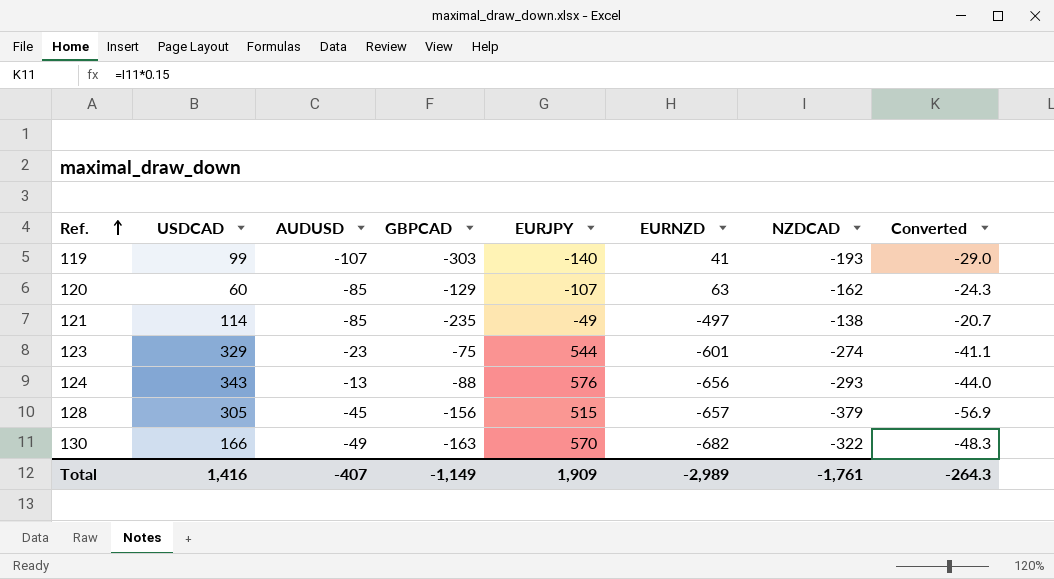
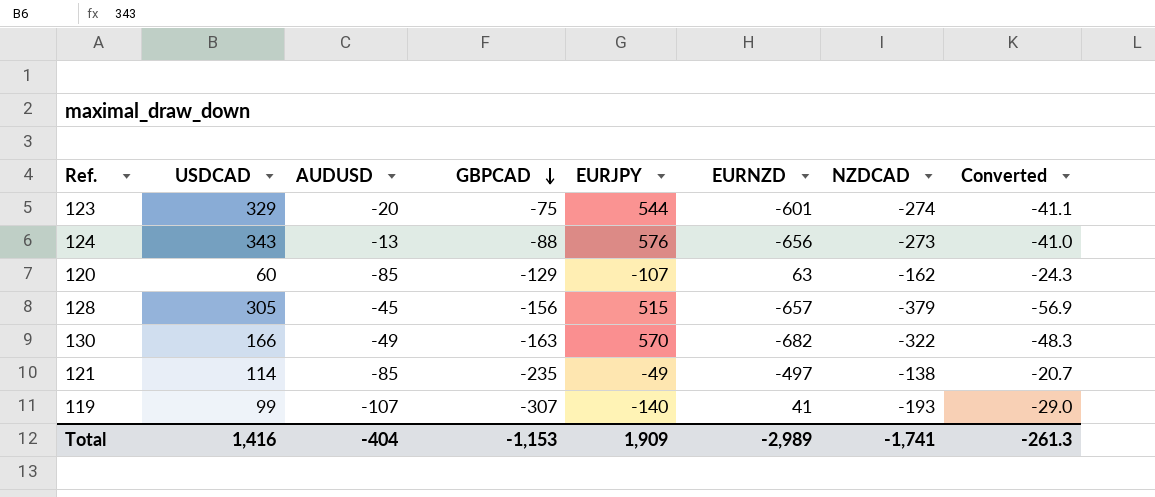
row order: Ref. ascending -> GBPCAD descending
123 | AUDUSD: -23 -> -20
124 | NZDCAD: -293 -> -273
124 | Converted: -44.0 -> -41.0
119 | GBPCAD: -303 -> -307
Total | AUDUSD: -407 -> -404
Total | GBPCAD: -1,149 -> -1,153
Total | NZDCAD: -1,761 -> -1,741
Total | Converted: -264.3 -> -261.3

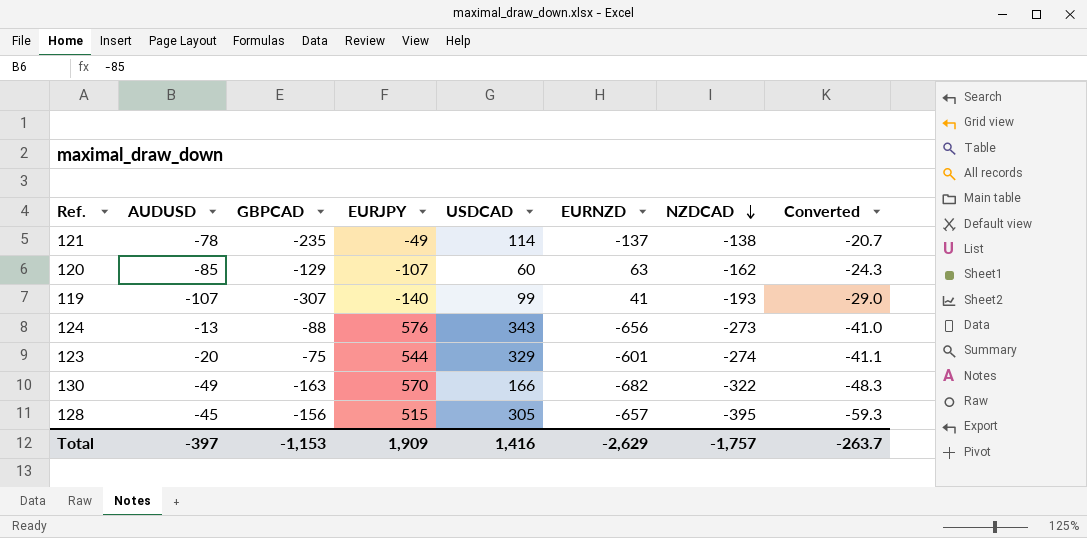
row order: GBPCAD descending -> NZDCAD descending
column USDCAD | position: 2 -> 5
121 | AUDUSD: -85 -> -78
121 | EURNZD: -497 -> -137
128 | NZDCAD: -379 -> -395
128 | Converted: -56.9 -> -59.3
Total | AUDUSD: -404 -> -397
Total | EURNZD: -2,989 -> -2,629
Total | NZDCAD: -1,741 -> -1,757
Total | Converted: -261.3 -> -263.7

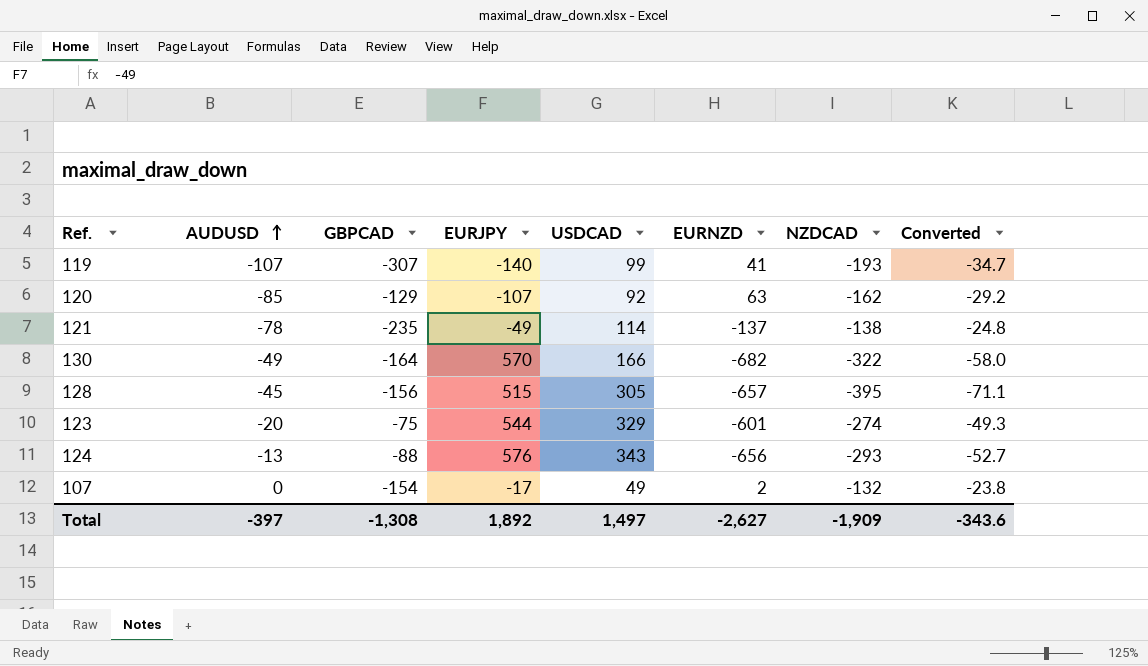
row order: NZDCAD descending -> AUDUSD ascending
column Converted | formula: [NZDCAD] * 0.15 -> [NZDCAD] * 0.18
120 | USDCAD: 60 -> 92
130 | GBPCAD: -163 -> -164
124 | NZDCAD: -273 -> -293
row 107: none -> 0 | -154 | -17 | 49 | 2 | -132 | -23.8
Total | GBPCAD: -1,153 -> -1,308
Total | EURJPY: 1,909 -> 1,892
Total | USDCAD: 1,416 -> 1,497
Total | EURNZD: -2,629 -> -2,627
Total | NZDCAD: -1,757 -> -1,909
Total | Converted: -263.7 -> -343.6

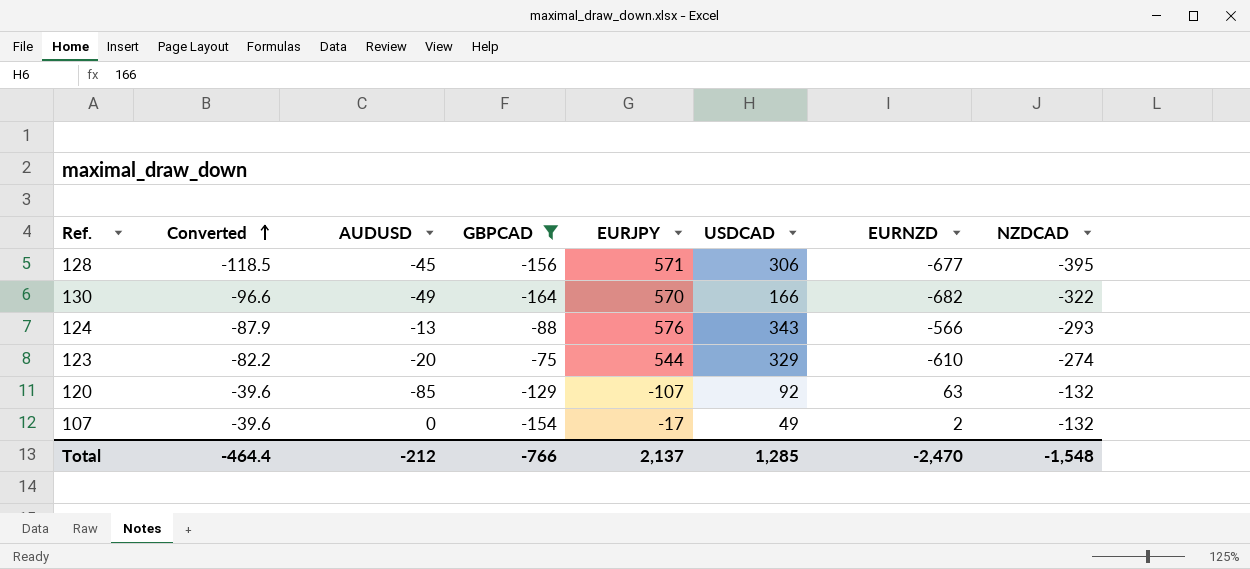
filter: none -> GBPCAD >= -164
row order: AUDUSD ascending -> Converted ascending
column Converted | formula: [NZDCAD] * 0.18 -> [NZDCAD] * 0.3
column Converted | position: 8 -> 2
128 | EURJPY: 515 -> 571
128 | USDCAD: 305 -> 306
128 | EURNZD: -657 -> -677
124 | EURNZD: -656 -> -566
123 | EURNZD: -601 -> -610
120 | NZDCAD: -162 -> -132
Total | Converted: -343.6 -> -464.4
Total | AUDUSD: -397 -> -212
Total | GBPCAD: -1,308 -> -766
Total | EURJPY: 1,892 -> 2,137
Total | USDCAD: 1,497 -> 1,285
Total | EURNZD: -2,627 -> -2,470
Total | NZDCAD: -1,909 -> -1,548

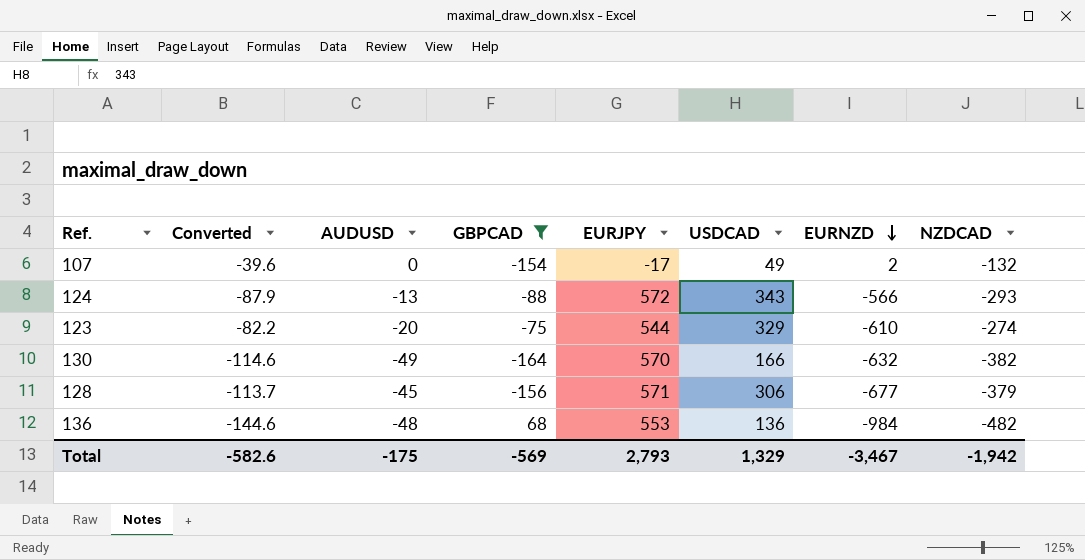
row order: Converted ascending -> EURNZD descending
row 120: -39.6 | -85 | -129 | -107 | 92 | 63 | -132 -> none
124 | EURJPY: 576 -> 572
130 | Converted: -96.6 -> -114.6
130 | EURNZD: -682 -> -632
130 | NZDCAD: -322 -> -382
128 | Converted: -118.5 -> -113.7
128 | NZDCAD: -395 -> -379
row 136: none -> -144.6 | -48 | 68 | 553 | 136 | -984 | -482
Total | Converted: -464.4 -> -582.6
Total | AUDUSD: -212 -> -175
Total | GBPCAD: -766 -> -569
Total | EURJPY: 2,137 -> 2,793
Total | USDCAD: 1,285 -> 1,329
Total | EURNZD: -2,470 -> -3,467
Total | NZDCAD: -1,548 -> -1,942

